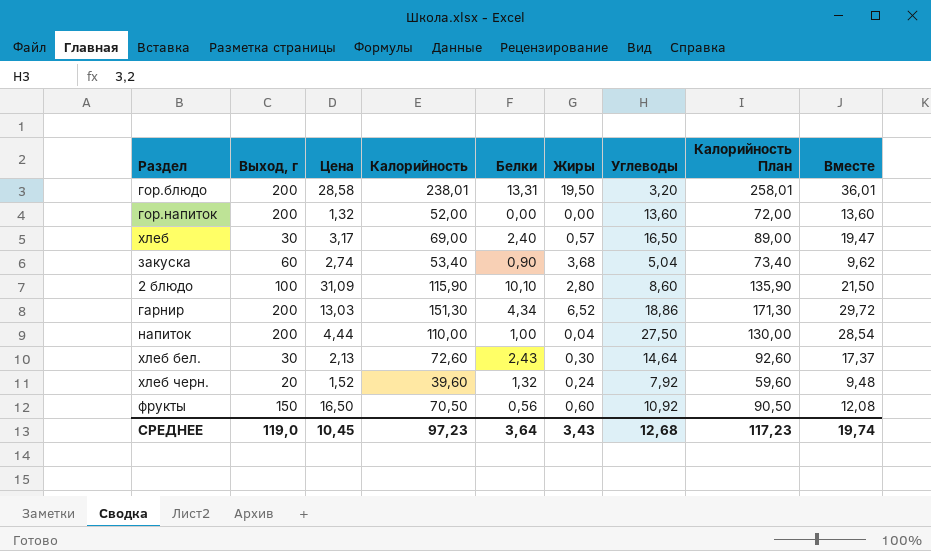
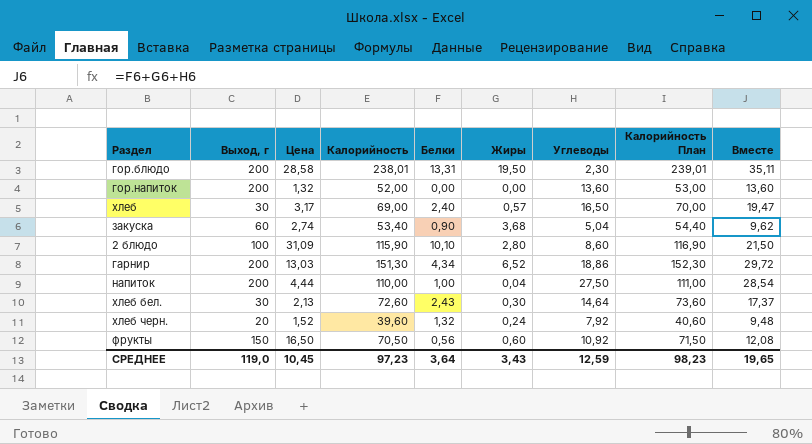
column Калорийность План | formula: [Калорийность] + 20 -> [Калорийность] + 1
гор.блюдо | Углеводы: 3,20 -> 2,30
гор.блюдо | Вместе: 36,01 -> 35,11
СРЕДНЕЕ | Углеводы: 12,68 -> 12,59
СРЕДНЕЕ | Калорийность План: 117,23 -> 98,23
СРЕДНЕЕ | Вместе: 19,74 -> 19,65

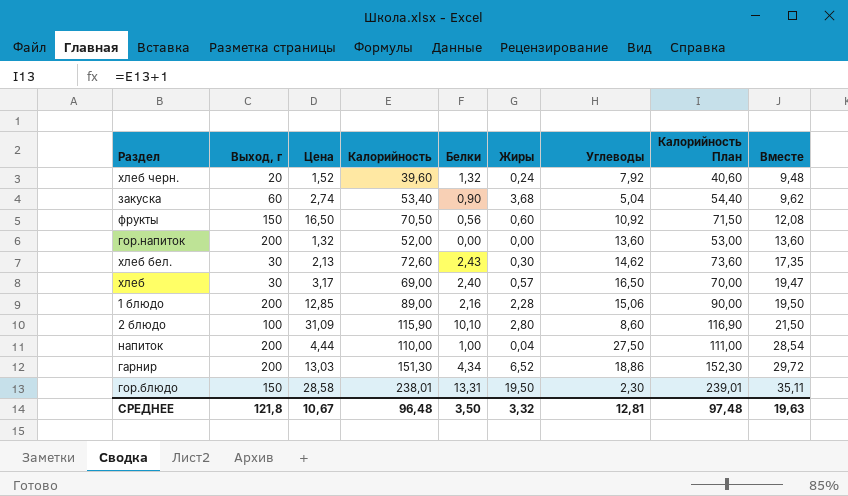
row order: none -> Вместе ascending
хлеб бел. | Углеводы: 14,64 -> 14,62
хлеб бел. | Вместе: 17,37 -> 17,35
row 1 блюдо: none -> 200 | 12,85 | 89,00 | 2,16 | 2,28 | 15,06 | 90,00 | 19,50
гор.блюдо | Выход, г: 200 -> 150
СРЕДНЕЕ | Выход, г: 119,0 -> 121,8
СРЕДНЕЕ | Цена: 10,45 -> 10,67
СРЕДНЕЕ | Калорийность: 97,23 -> 96,48
СРЕДНЕЕ | Белки: 3,64 -> 3,50
СРЕДНЕЕ | Жиры: 3,43 -> 3,32
СРЕДНЕЕ | Углеводы: 12,59 -> 12,81
СРЕДНЕЕ | Калорийность План: 98,23 -> 97,48
СРЕДНЕЕ | Вместе: 19,65 -> 19,63

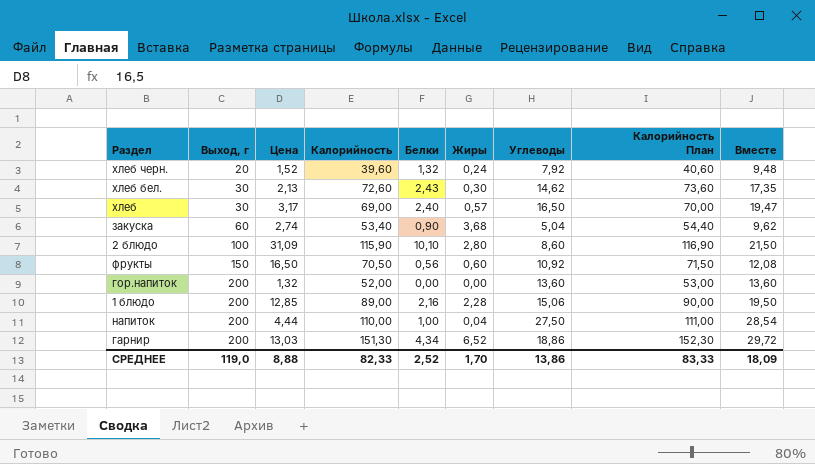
row order: Вместе ascending -> Выход, г ascending
row гор.блюдо: 150 | 28,58 | 238,01 | 13,31 | 19,50 | 2,30 | 239,01 | 35,11 -> none
СРЕДНЕЕ | Выход, г: 121,8 -> 119,0
СРЕДНЕЕ | Цена: 10,67 -> 8,88
СРЕДНЕЕ | Калорийность: 96,48 -> 82,33
СРЕДНЕЕ | Белки: 3,50 -> 2,52
СРЕДНЕЕ | Жиры: 3,32 -> 1,70
СРЕДНЕЕ | Углеводы: 12,81 -> 13,86
СРЕДНЕЕ | Калорийность План: 97,48 -> 83,33
СРЕДНЕЕ | Вместе: 19,63 -> 18,09

